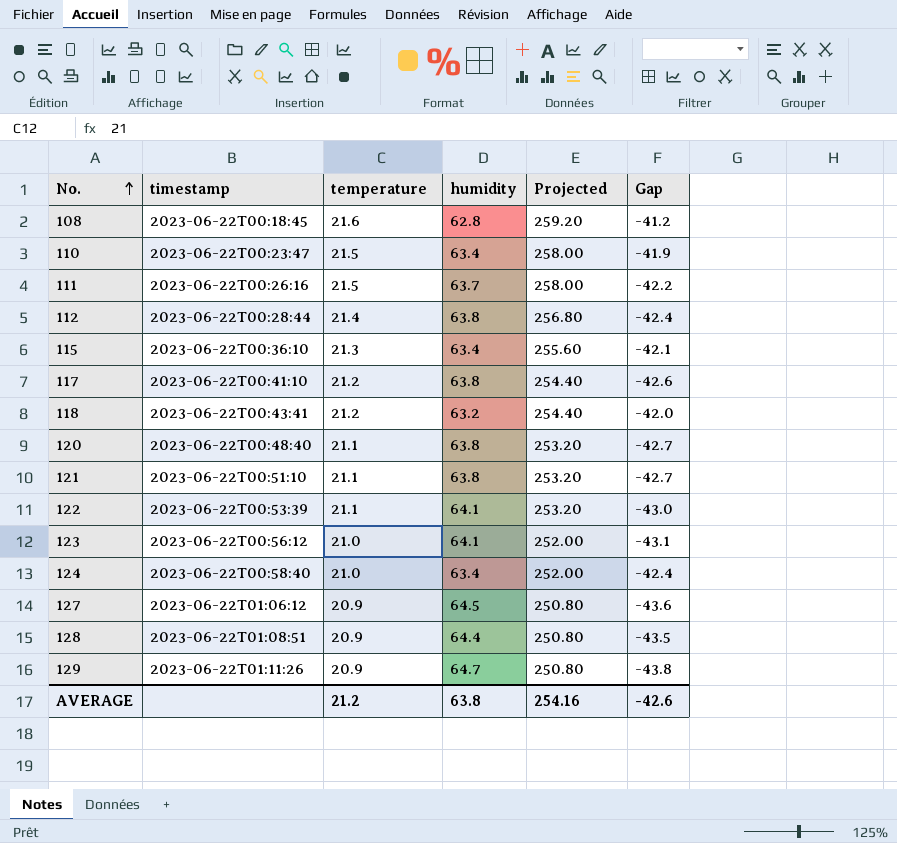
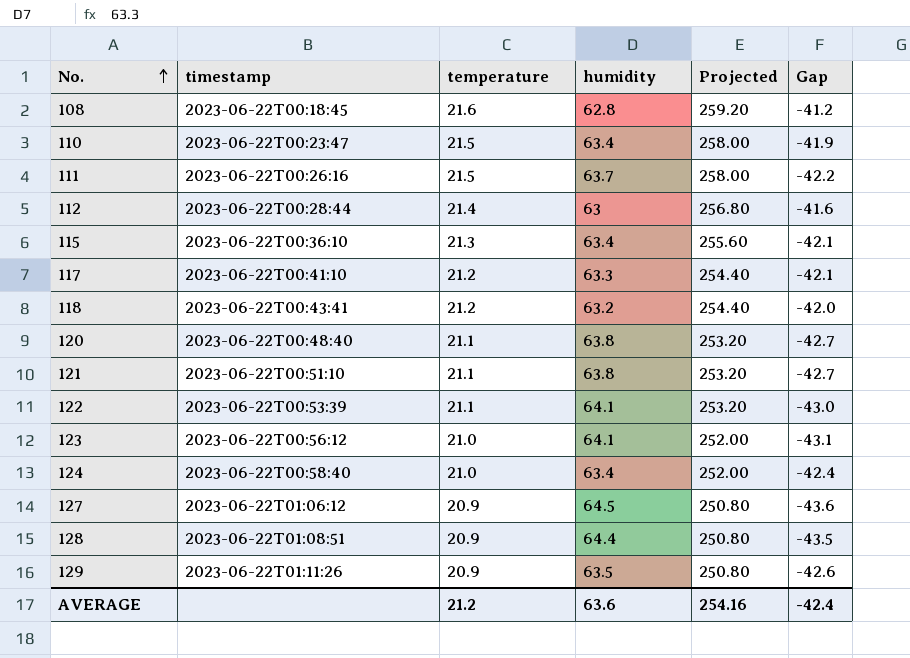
112 | humidity: 63.8 -> 63
112 | Gap: -42.4 -> -41.6
117 | humidity: 63.8 -> 63.3
117 | Gap: -42.6 -> -42.1
129 | humidity: 64.7 -> 63.5
129 | Gap: -43.8 -> -42.6
AVERAGE | humidity: 63.8 -> 63.6
AVERAGE | Gap: -42.6 -> -42.4

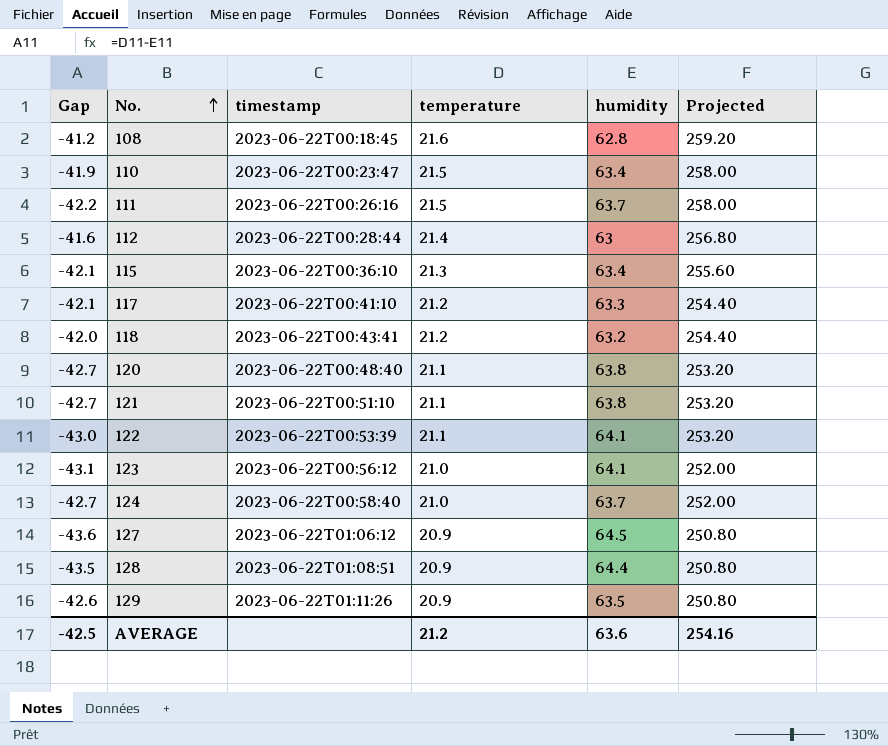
column Gap | position: 6 -> 1
124 | Gap: -42.4 -> -42.7
124 | humidity: 63.4 -> 63.7
AVERAGE | Gap: -42.4 -> -42.5

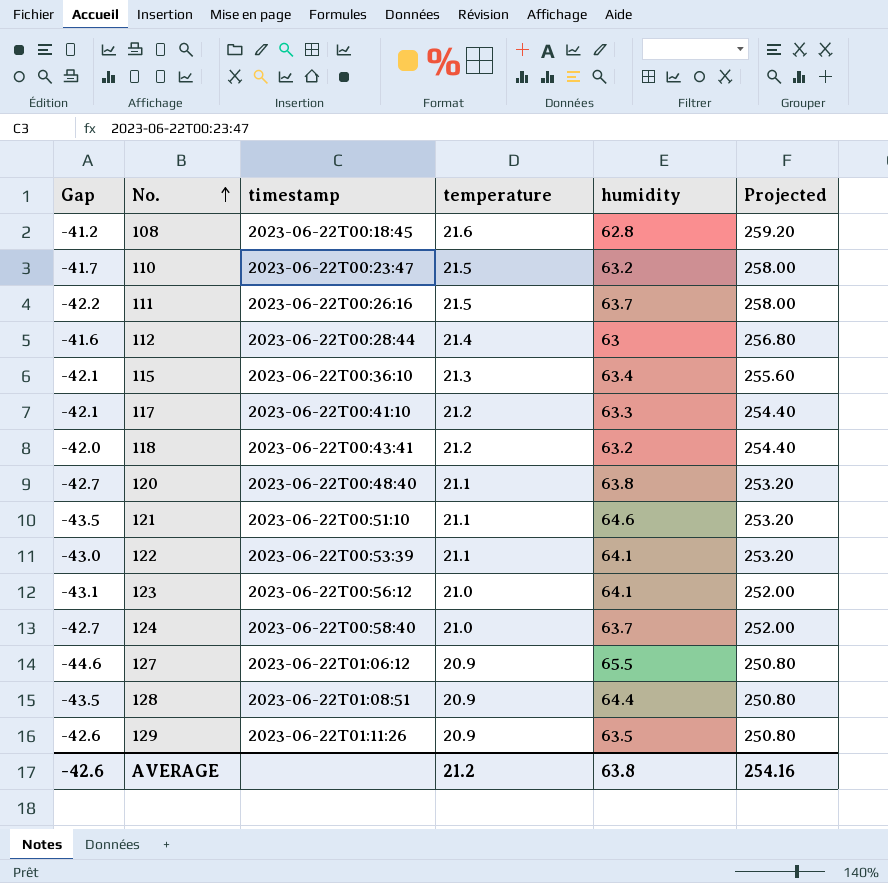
110 | Gap: -41.9 -> -41.7
110 | humidity: 63.4 -> 63.2
121 | Gap: -42.7 -> -43.5
121 | humidity: 63.8 -> 64.6
127 | Gap: -43.6 -> -44.6
127 | humidity: 64.5 -> 65.5
AVERAGE | Gap: -42.5 -> -42.6
AVERAGE | humidity: 63.6 -> 63.8

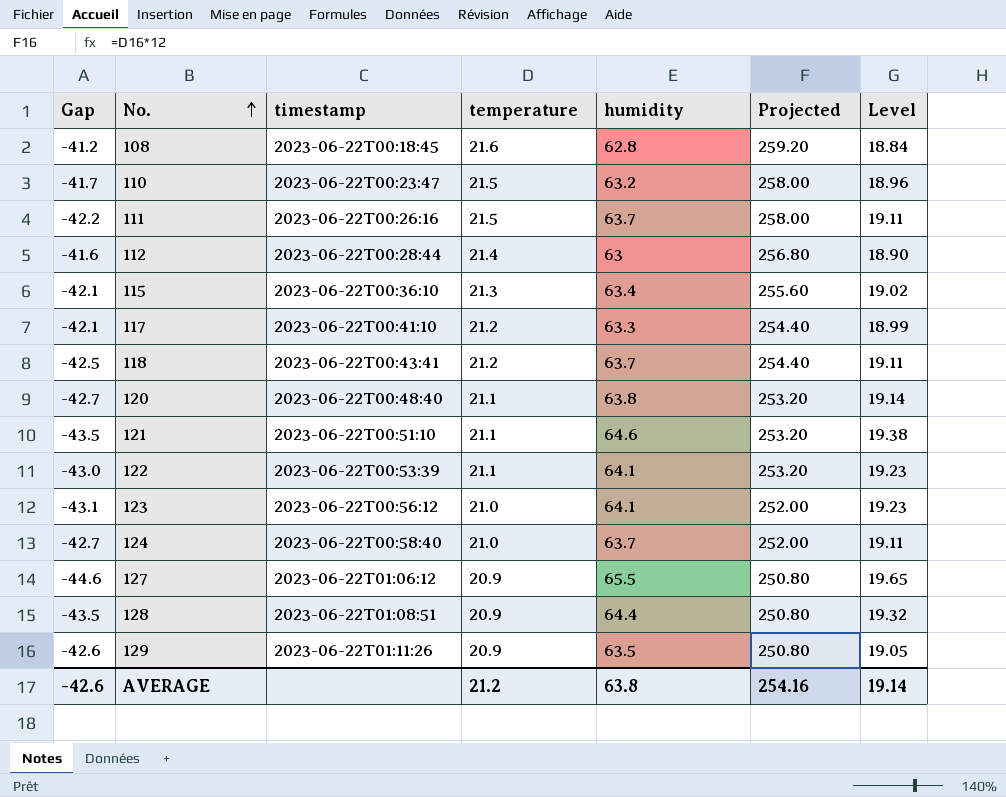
column Level | formula: none -> [humidity] * 0.3
118 | Gap: -42.0 -> -42.5
118 | humidity: 63.2 -> 63.7

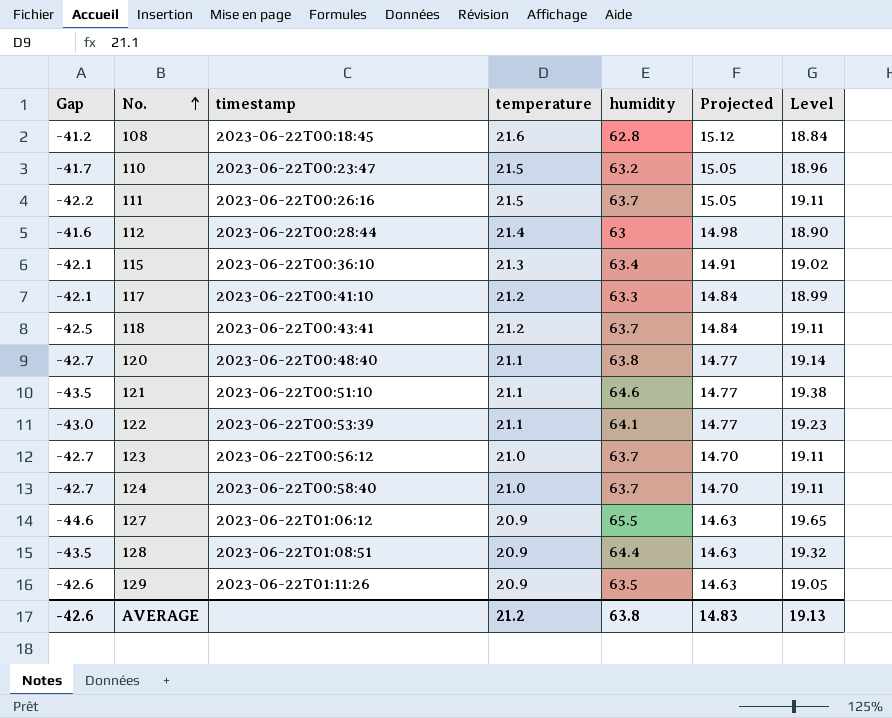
column Projected | formula: [temperature] * 12 -> [temperature] * 0.7
123 | Gap: -43.1 -> -42.7
123 | humidity: 64.1 -> 63.7
123 | Level: 19.23 -> 19.11
AVERAGE | Projected: 254.16 -> 14.83
AVERAGE | Level: 19.14 -> 19.13

